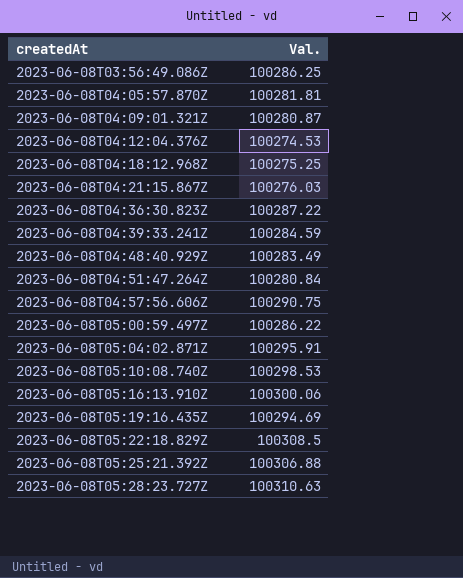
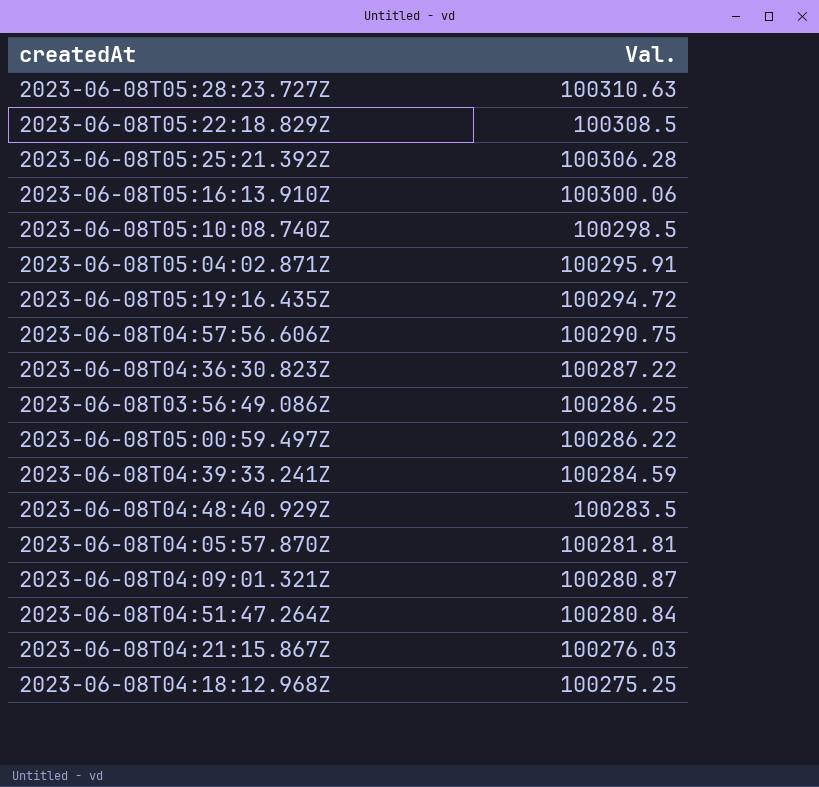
row order: createdAt ascending -> Val. descending
row 2023-06-08T04:12:04.376Z: 100274.53 -> none
2023-06-08T05:25:21.392Z | Val.: 100306.88 -> 100306.28
2023-06-08T05:10:08.740Z | Val.: 100298.53 -> 100298.5
2023-06-08T05:19:16.435Z | Val.: 100294.69 -> 100294.72
2023-06-08T04:48:40.929Z | Val.: 100283.49 -> 100283.5

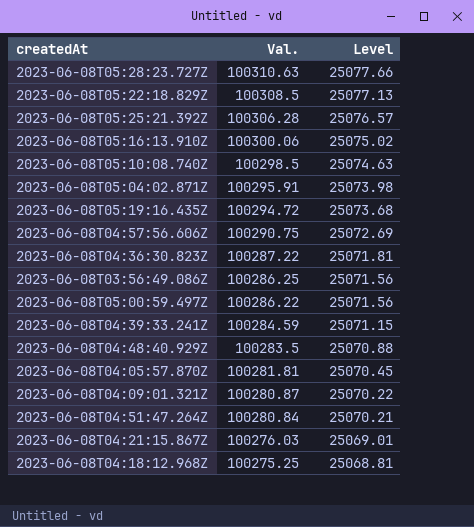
column Level | formula: none -> [Val.] * 0.25

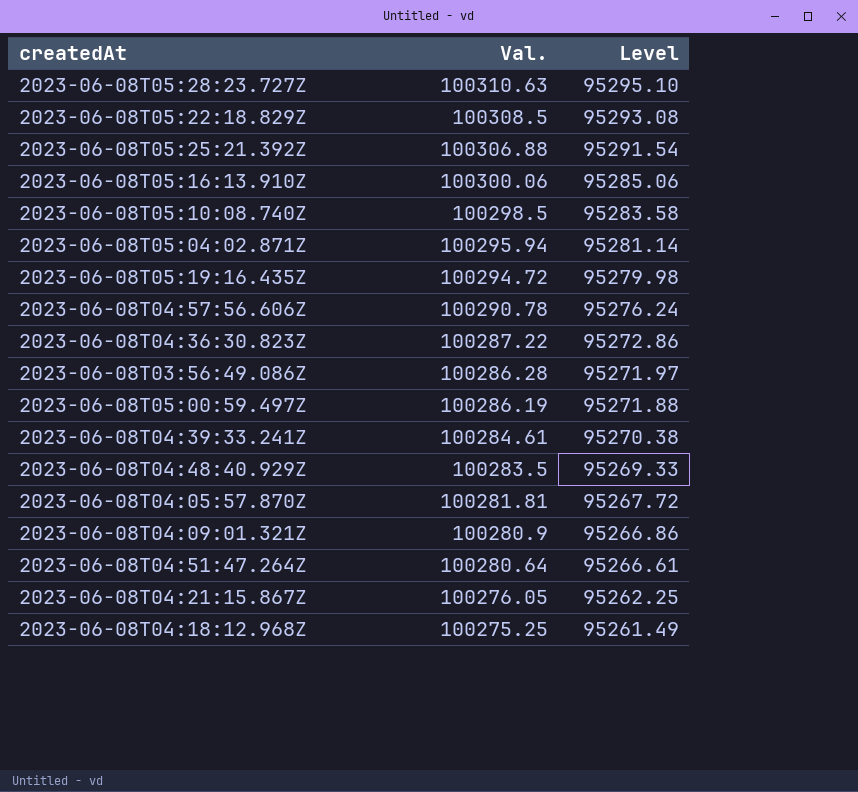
column Level | formula: [Val.] * 0.25 -> [Val.] * 0.95
2023-06-08T05:25:21.392Z | Val.: 100306.28 -> 100306.88
2023-06-08T05:04:02.871Z | Val.: 100295.91 -> 100295.94
2023-06-08T04:57:56.606Z | Val.: 100290.75 -> 100290.78
2023-06-08T03:56:49.086Z | Val.: 100286.25 -> 100286.28
2023-06-08T05:00:59.497Z | Val.: 100286.22 -> 100286.19
2023-06-08T04:39:33.241Z | Val.: 100284.59 -> 100284.61
2023-06-08T04:09:01.321Z | Val.: 100280.87 -> 100280.9
2023-06-08T04:51:47.264Z | Val.: 100280.84 -> 100280.64
2023-06-08T04:21:15.867Z | Val.: 100276.03 -> 100276.05

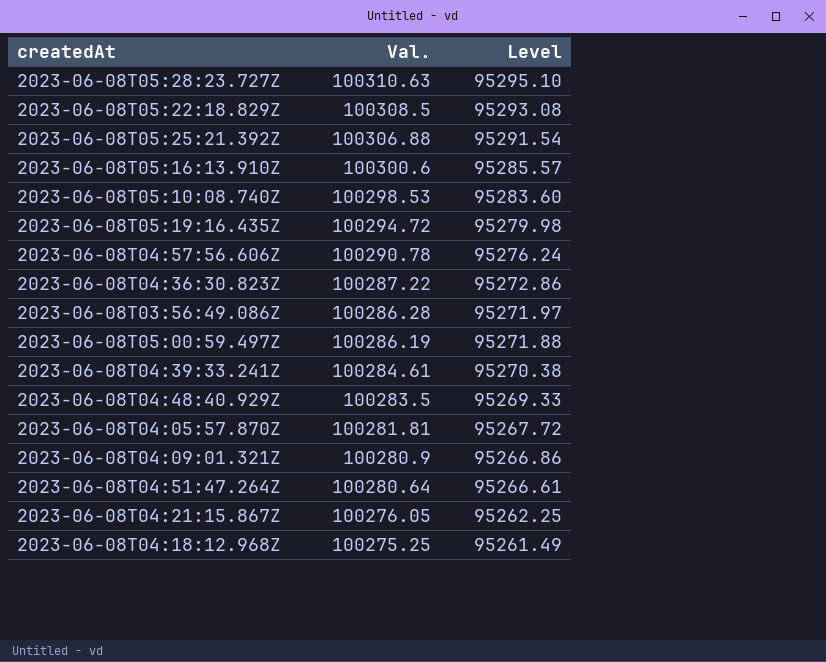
row 2023-06-08T05:04:02.871Z: 100295.94 | 95281.14 -> none
2023-06-08T05:16:13.910Z | Val.: 100300.06 -> 100300.6
2023-06-08T05:16:13.910Z | Level: 95285.06 -> 95285.57
2023-06-08T05:10:08.740Z | Val.: 100298.5 -> 100298.53
2023-06-08T05:10:08.740Z | Level: 95283.58 -> 95283.60

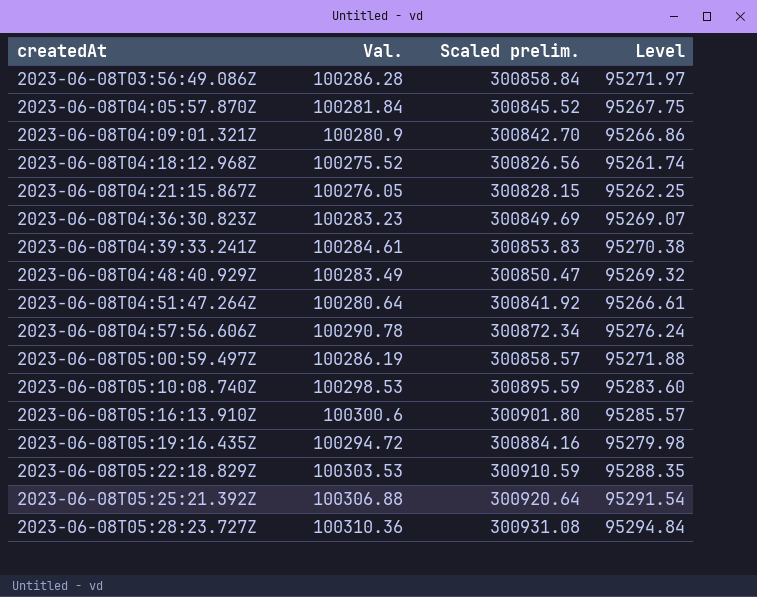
row order: Val. descending -> createdAt ascending
column Scaled prelim. | formula: none -> [Val.] * 3
2023-06-08T04:05:57.870Z | Val.: 100281.81 -> 100281.84
2023-06-08T04:05:57.870Z | Level: 95267.72 -> 95267.75
2023-06-08T04:18:12.968Z | Val.: 100275.25 -> 100275.52
2023-06-08T04:18:12.968Z | Level: 95261.49 -> 95261.74
2023-06-08T04:36:30.823Z | Val.: 100287.22 -> 100283.23
2023-06-08T04:36:30.823Z | Level: 95272.86 -> 95269.07
2023-06-08T04:48:40.929Z | Val.: 100283.5 -> 100283.49
2023-06-08T04:48:40.929Z | Level: 95269.33 -> 95269.32
2023-06-08T05:22:18.829Z | Val.: 100308.5 -> 100303.53
2023-06-08T05:22:18.829Z | Level: 95293.08 -> 95288.35
2023-06-08T05:28:23.727Z | Val.: 100310.63 -> 100310.36
2023-06-08T05:28:23.727Z | Level: 95295.10 -> 95294.84

